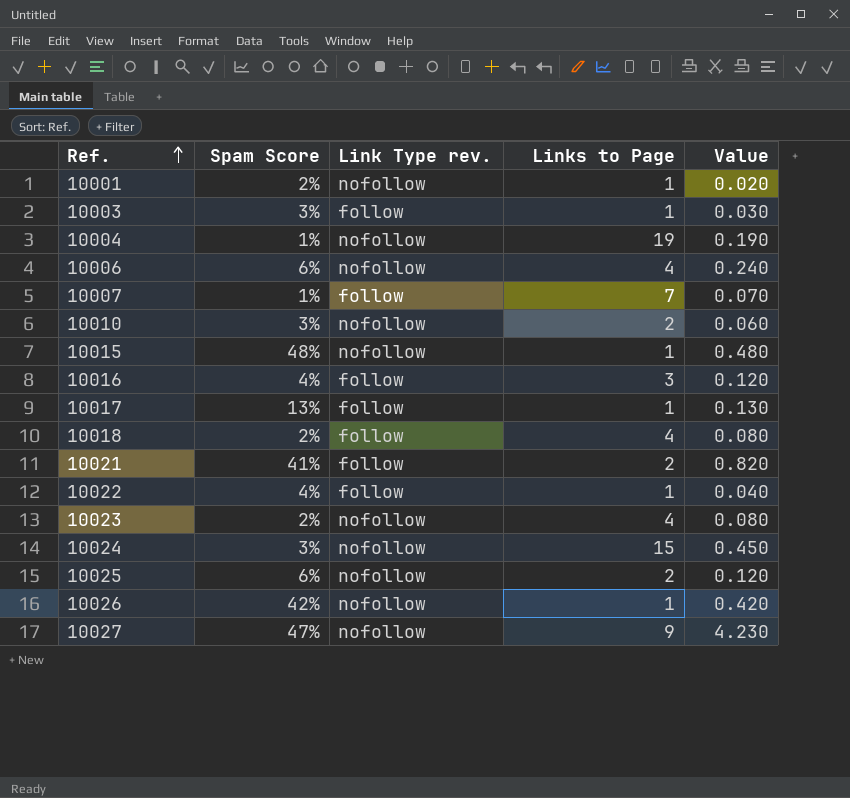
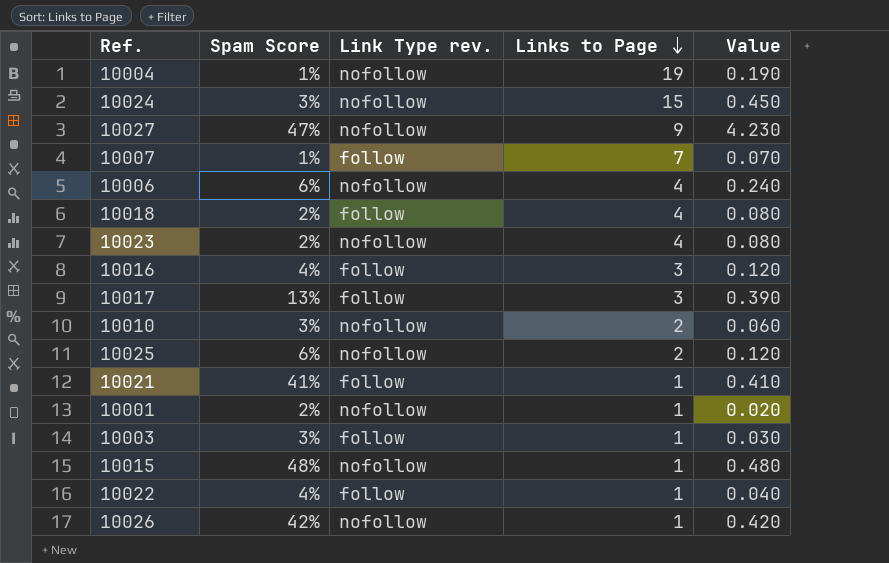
row order: Ref. ascending -> Links to Page descending
10017 | Links to Page: 1 -> 3
10017 | Value: 0.130 -> 0.390
10021 | Links to Page: 2 -> 1
10021 | Value: 0.820 -> 0.410

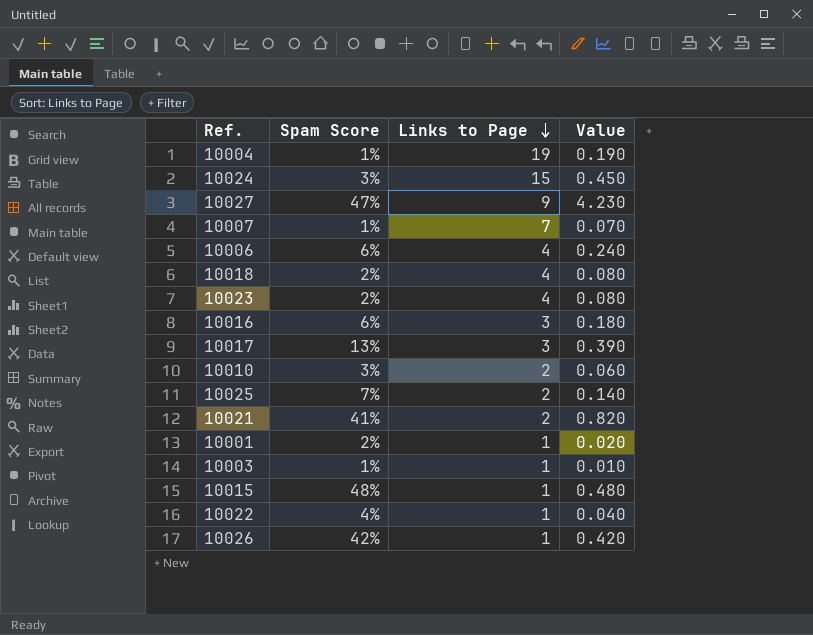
column Link Type rev. | position: 3 -> none
10016 | Spam Score: 4% -> 6%
10016 | Value: 0.120 -> 0.180
10025 | Spam Score: 6% -> 7%
10025 | Value: 0.120 -> 0.140
10021 | Links to Page: 1 -> 2
10021 | Value: 0.410 -> 0.820
10003 | Spam Score: 3% -> 1%
10003 | Value: 0.030 -> 0.010

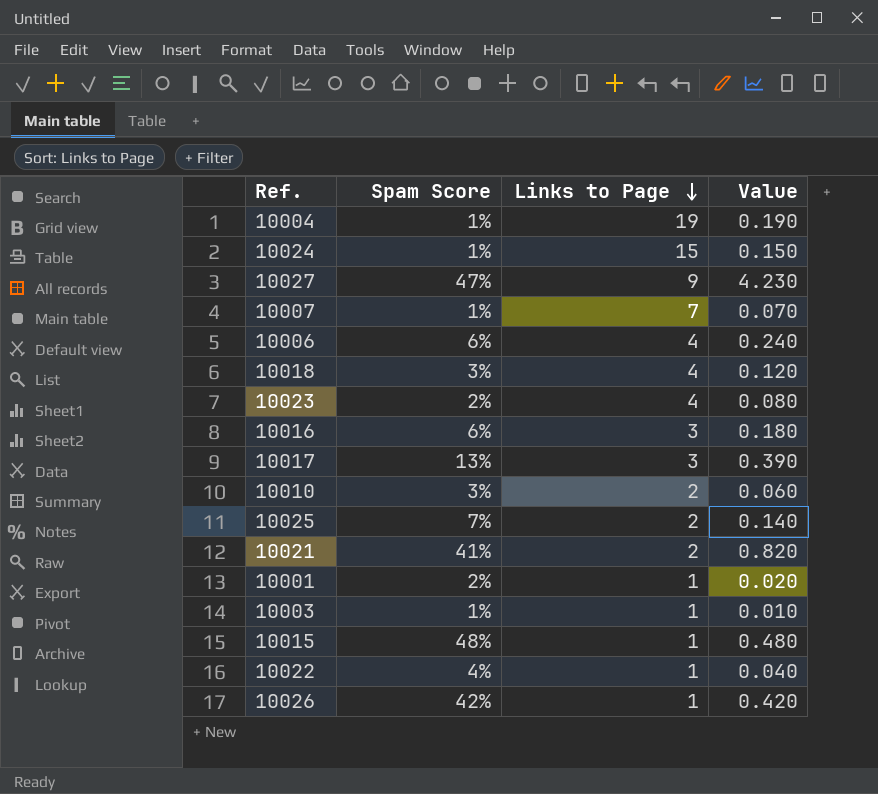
10024 | Spam Score: 3% -> 1%
10024 | Value: 0.450 -> 0.150
10018 | Spam Score: 2% -> 3%
10018 | Value: 0.080 -> 0.120

